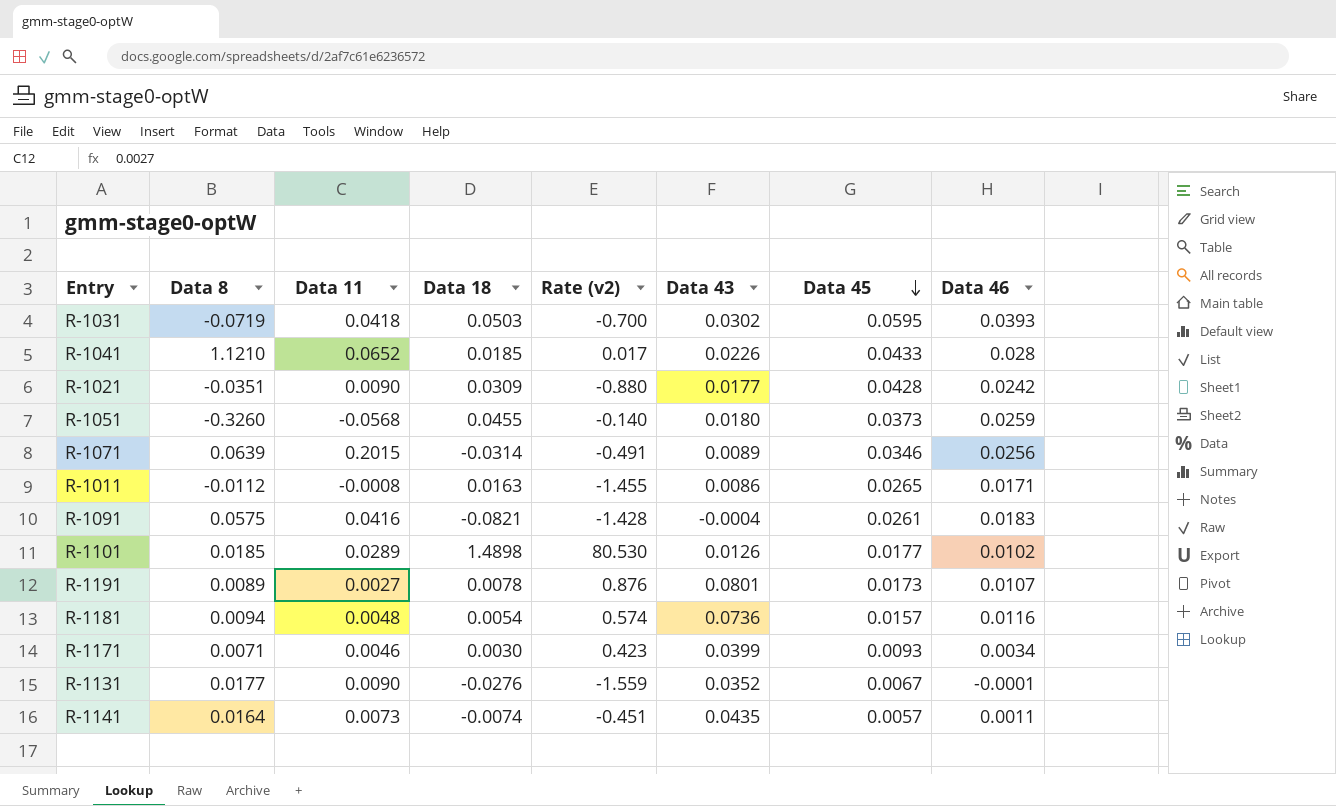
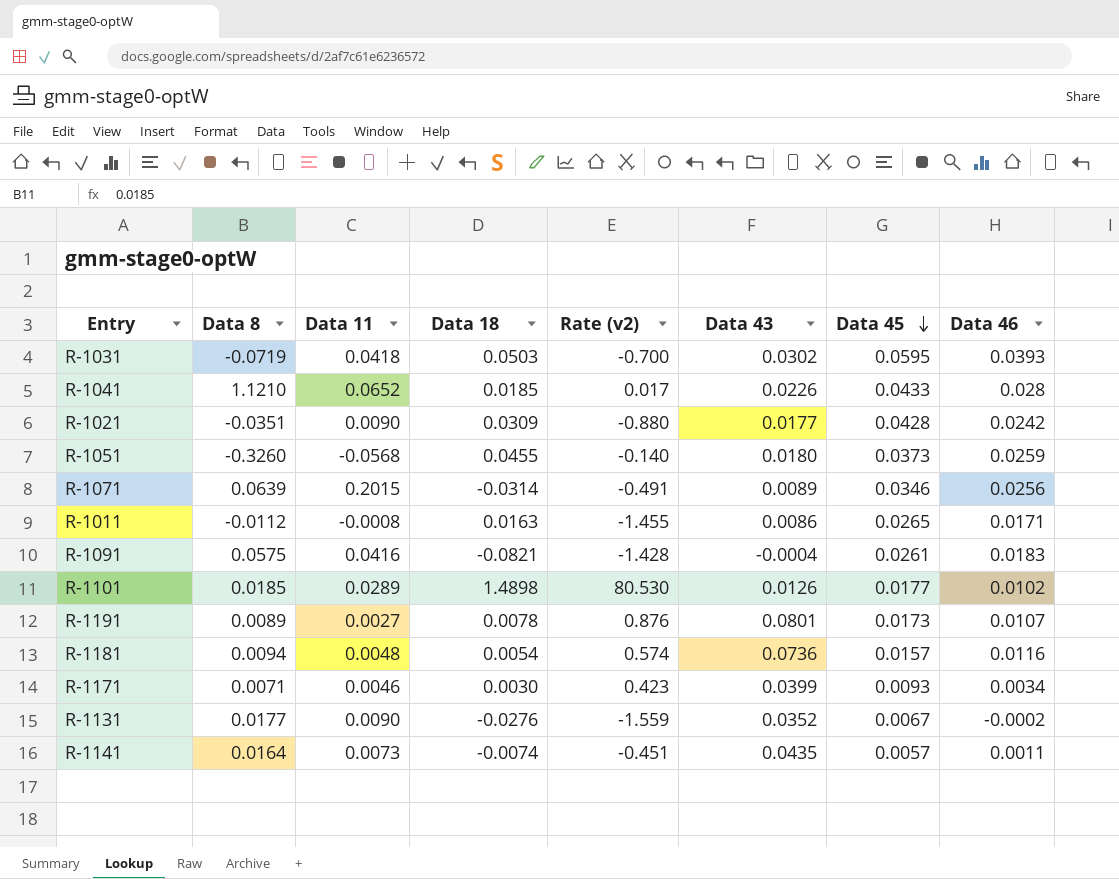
R-1131 | Data 46: -0.0001 -> -0.0002

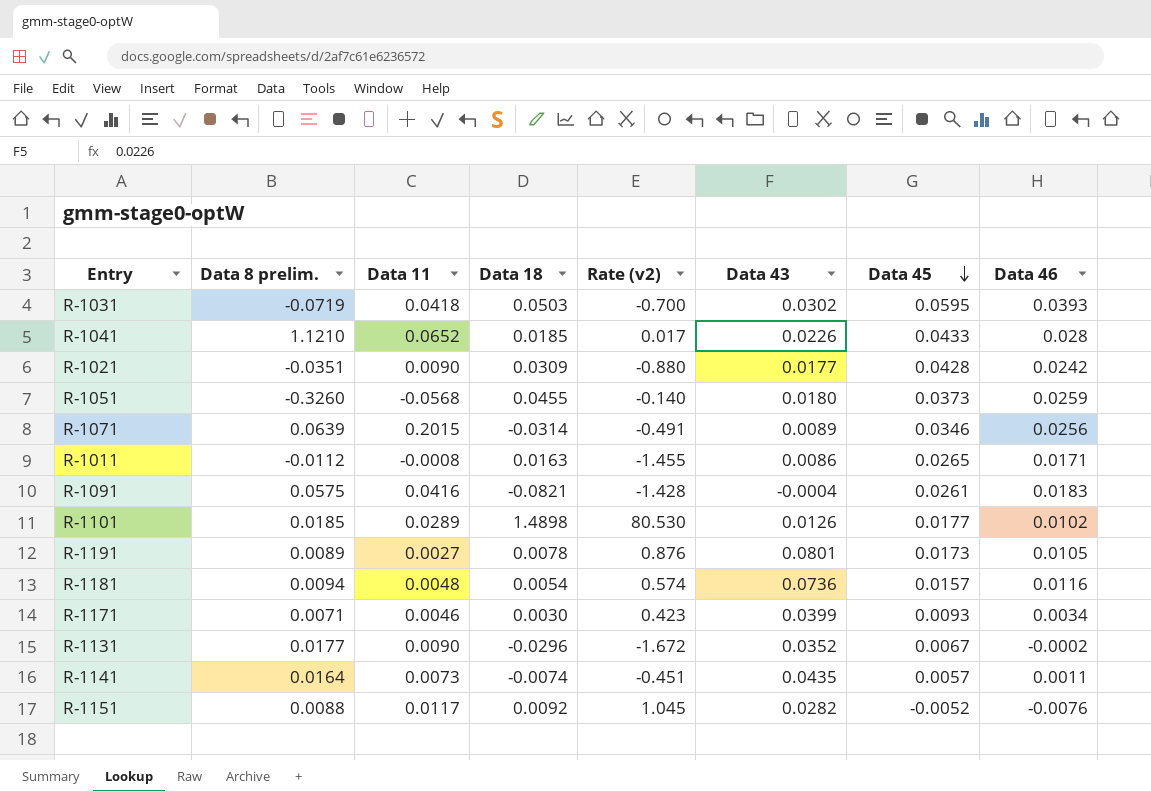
column name: Data 8 -> Data 8 prelim.
R-1191 | Data 46: 0.0107 -> 0.0105
R-1131 | Data 18: -0.0276 -> -0.0296
R-1131 | Rate (v2): -1.559 -> -1.672
row R-1151: none -> 0.0088 | 0.0117 | 0.0092 | 1.045 | 0.0282 | -0.0052 | -0.0076

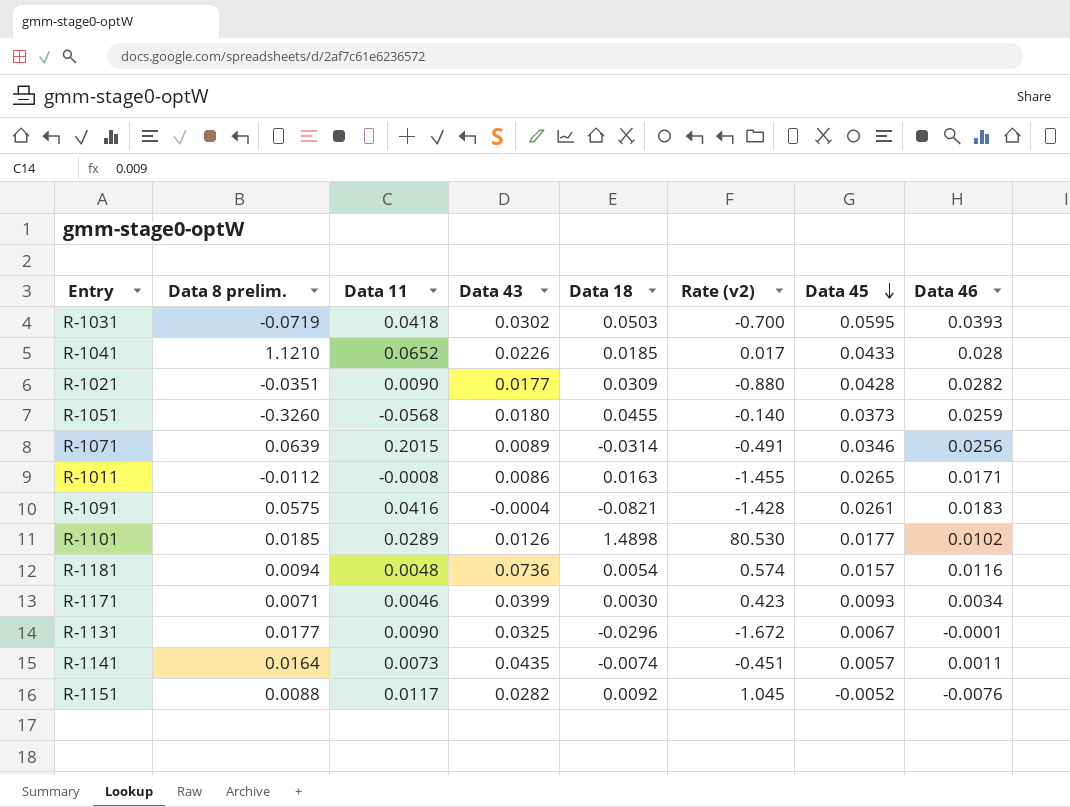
column Data 43 | position: 6 -> 4
row R-1191: 0.0089 | 0.0027 | 0.0078 | 0.876 | 0.0801 | 0.0173 | 0.0105 -> none
R-1021 | Data 46: 0.0242 -> 0.0282
R-1131 | Data 43: 0.0352 -> 0.0325
R-1131 | Data 46: -0.0002 -> -0.0001

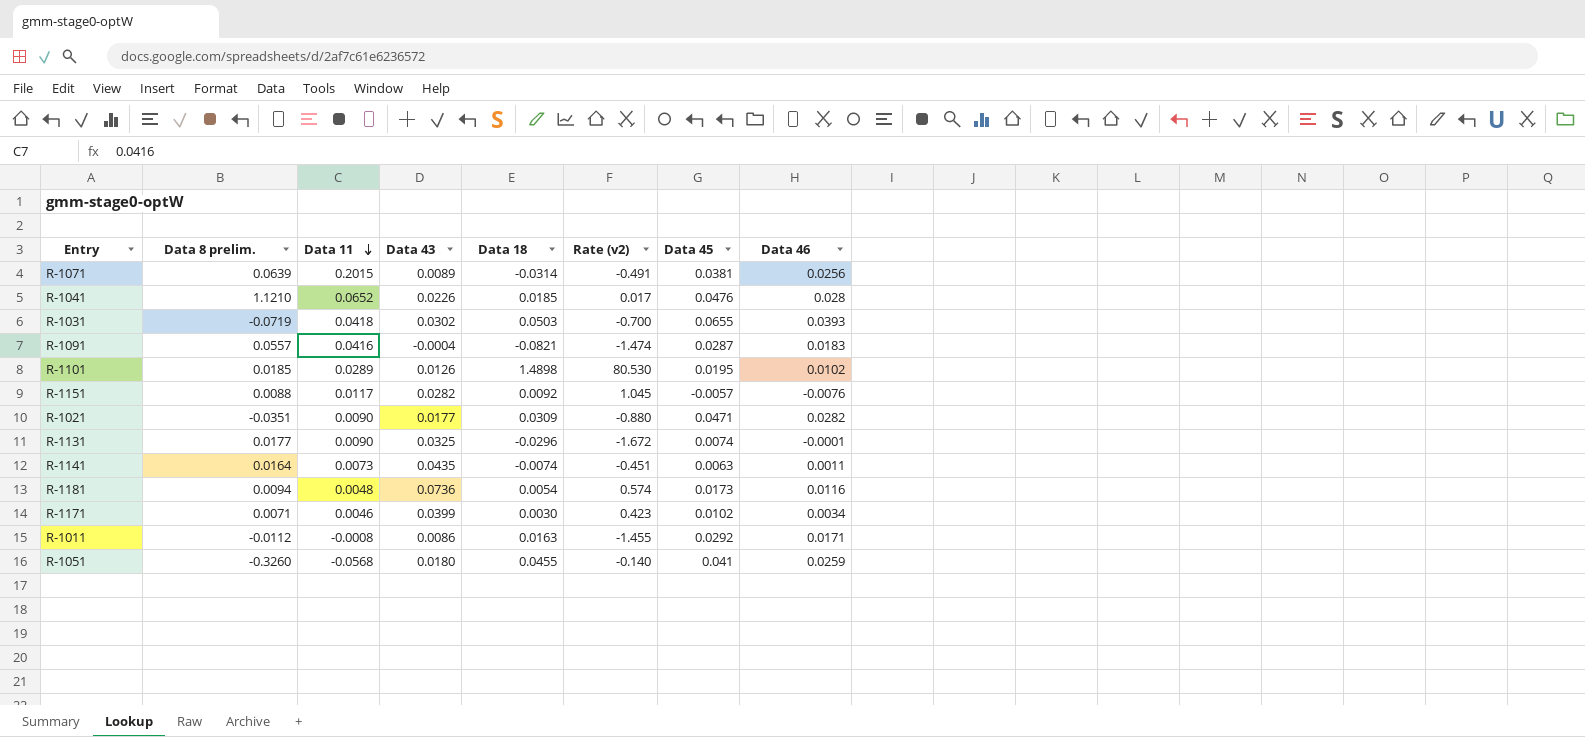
row order: Data 45 descending -> Data 11 descending
R-1071 | Data 45: 0.0346 -> 0.0381
R-1041 | Data 45: 0.0433 -> 0.0476
R-1031 | Data 45: 0.0595 -> 0.0655
R-1091 | Data 8 prelim.: 0.0575 -> 0.0557
R-1091 | Rate (v2): -1.428 -> -1.474
R-1091 | Data 45: 0.0261 -> 0.0287
R-1101 | Data 45: 0.0177 -> 0.0195
R-1151 | Data 45: -0.0052 -> -0.0057
R-1021 | Data 45: 0.0428 -> 0.0471
R-1131 | Data 45: 0.0067 -> 0.0074
R-1141 | Data 45: 0.0057 -> 0.0063
R-1181 | Data 45: 0.0157 -> 0.0173
R-1171 | Data 45: 0.0093 -> 0.0102
R-1011 | Data 45: 0.0265 -> 0.0292
R-1051 | Data 45: 0.0373 -> 0.041

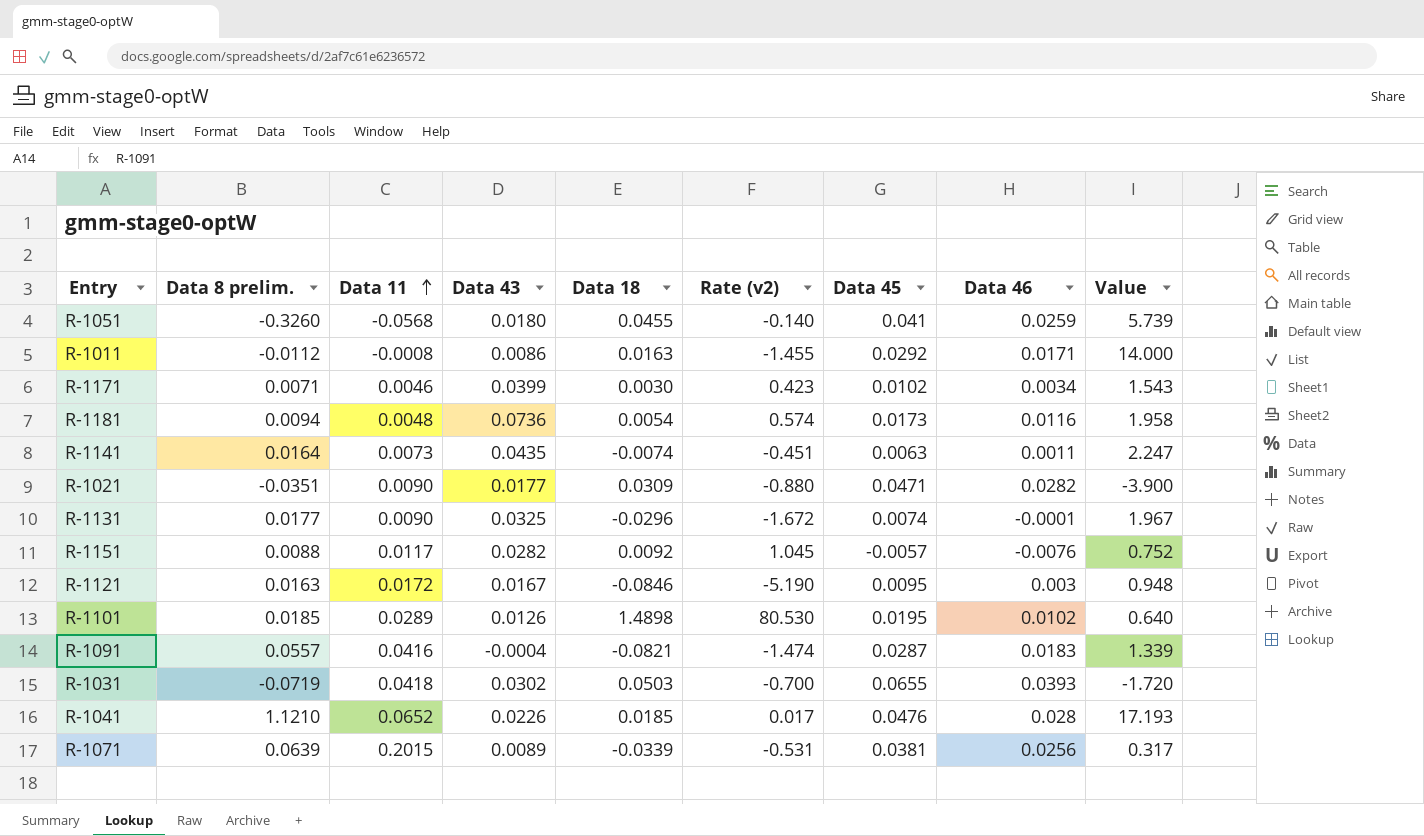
row order: Data 11 descending -> Data 11 ascending
column Value | formula: none -> [Data 8 prelim.] / [Data 11]
row R-1121: none -> 0.0163 | 0.0172 | 0.0167 | -0.0846 | -5.190 | 0.0095 | 0.003 | 0.948
R-1071 | Data 18: -0.0314 -> -0.0339
R-1071 | Rate (v2): -0.491 -> -0.531

